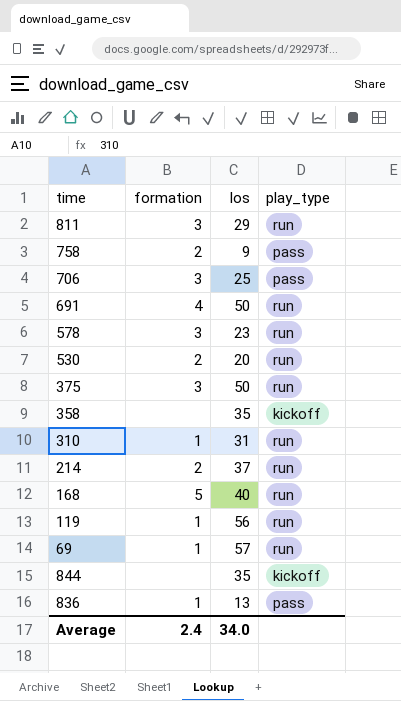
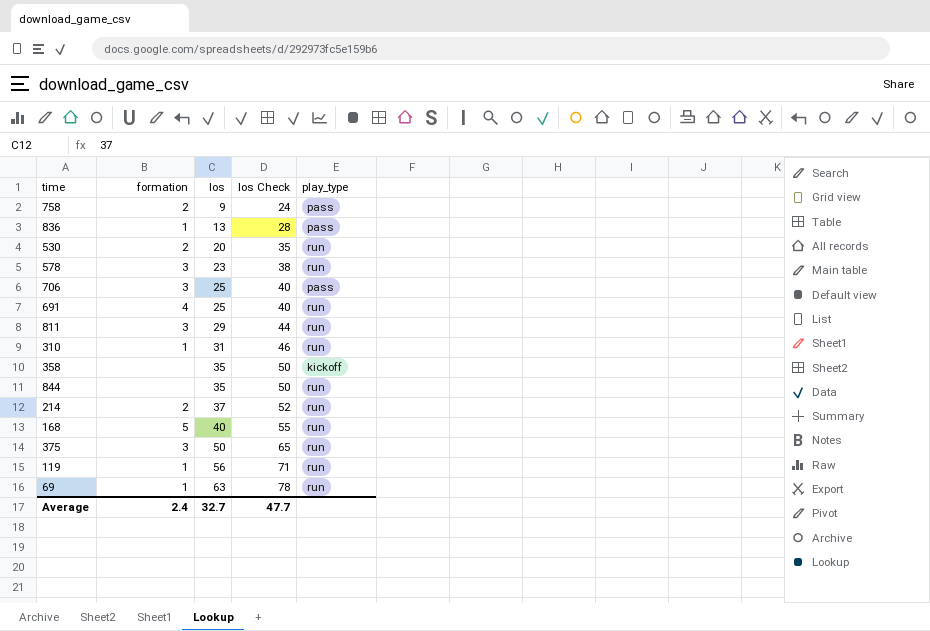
row order: none -> los ascending
column los Check | formula: none -> [los] + 15
691 | los: 50 -> 25
844 | play_type: kickoff -> run
69 | los: 57 -> 63
Average | los: 34.0 -> 32.7

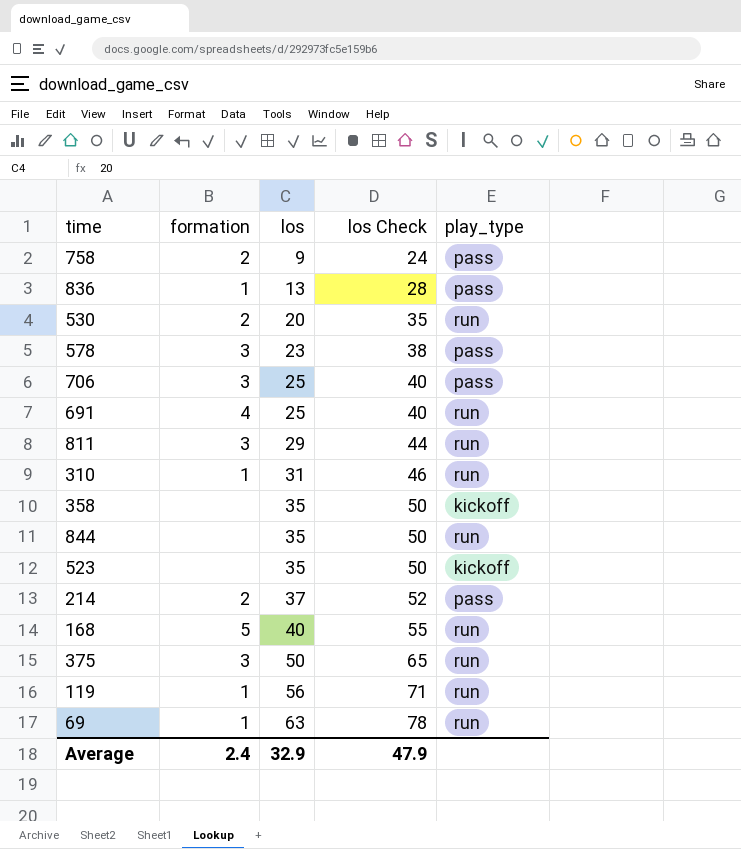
578 | play_type: run -> pass
row 523: none -> none | 35 | 50 | kickoff
214 | play_type: run -> pass
Average | los: 32.7 -> 32.9
Average | los Check: 47.7 -> 47.9

